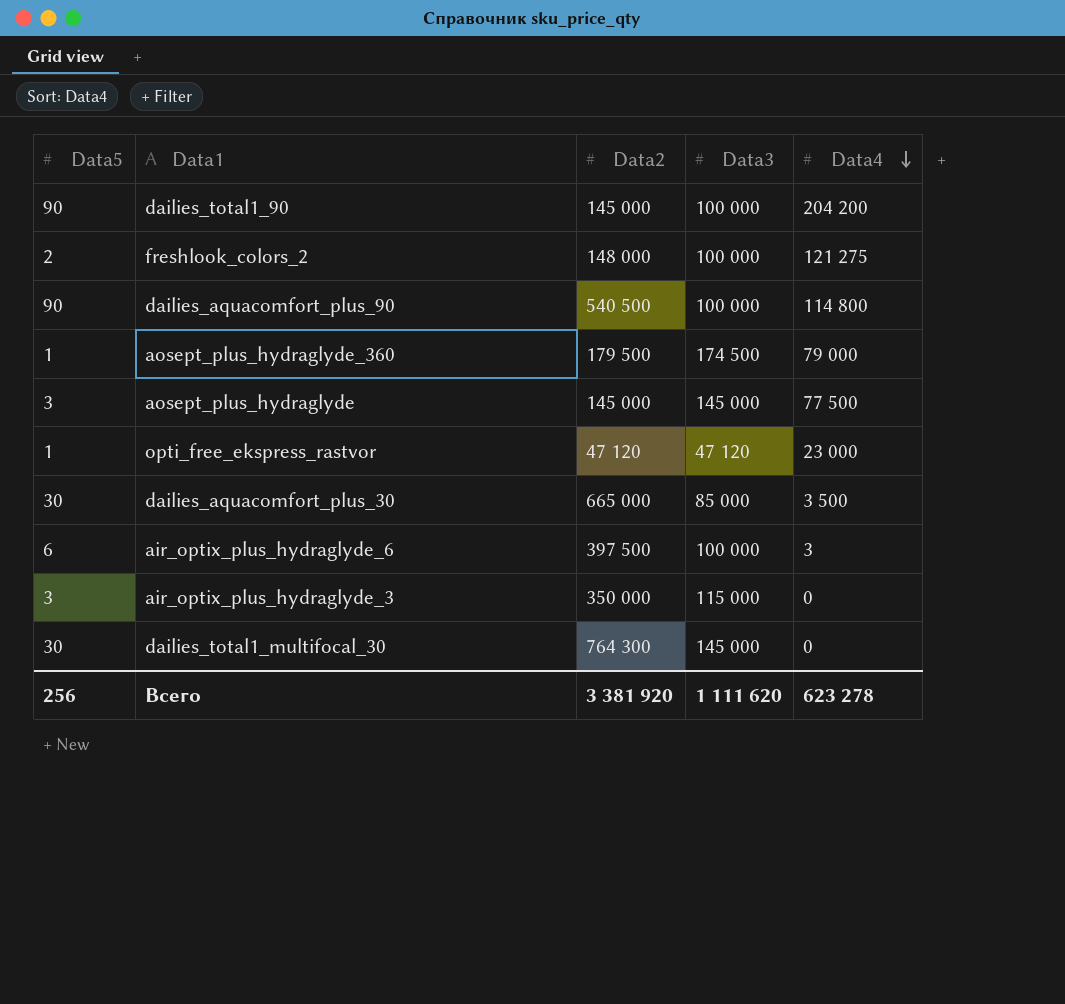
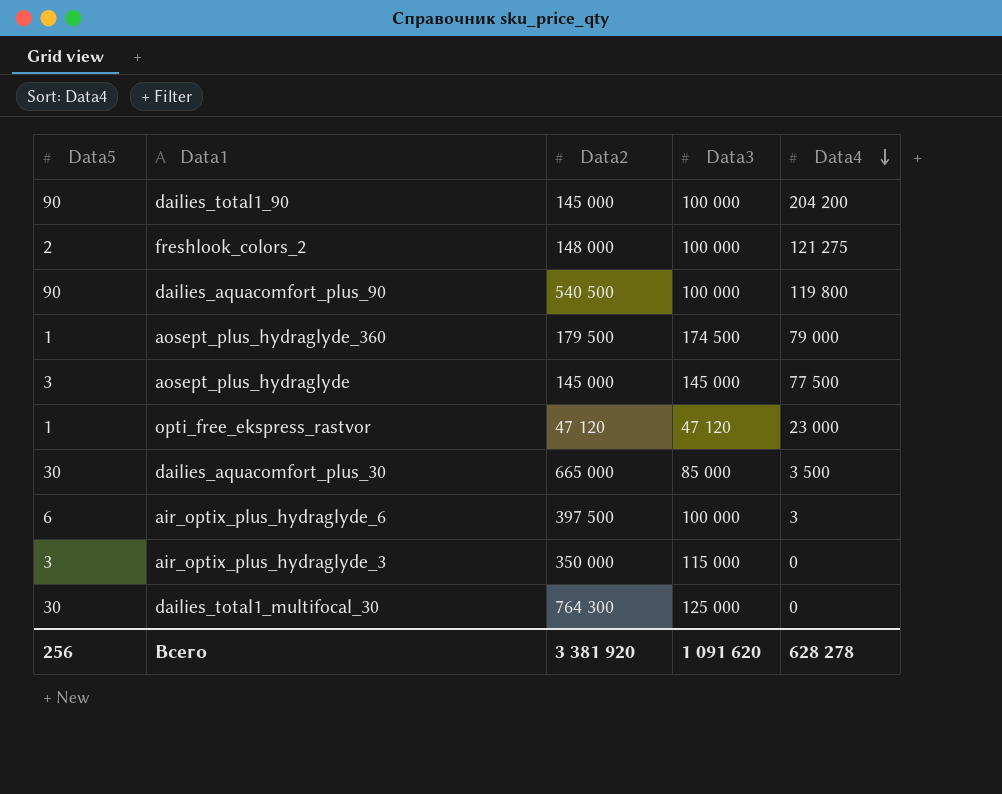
dailies_aquacomfort_plus_90 | Data4: 114 800 -> 119 800
dailies_total1_multifocal_30 | Data3: 145 000 -> 125 000
Всего | Data3: 1 111 620 -> 1 091 620
Всего | Data4: 623 278 -> 628 278

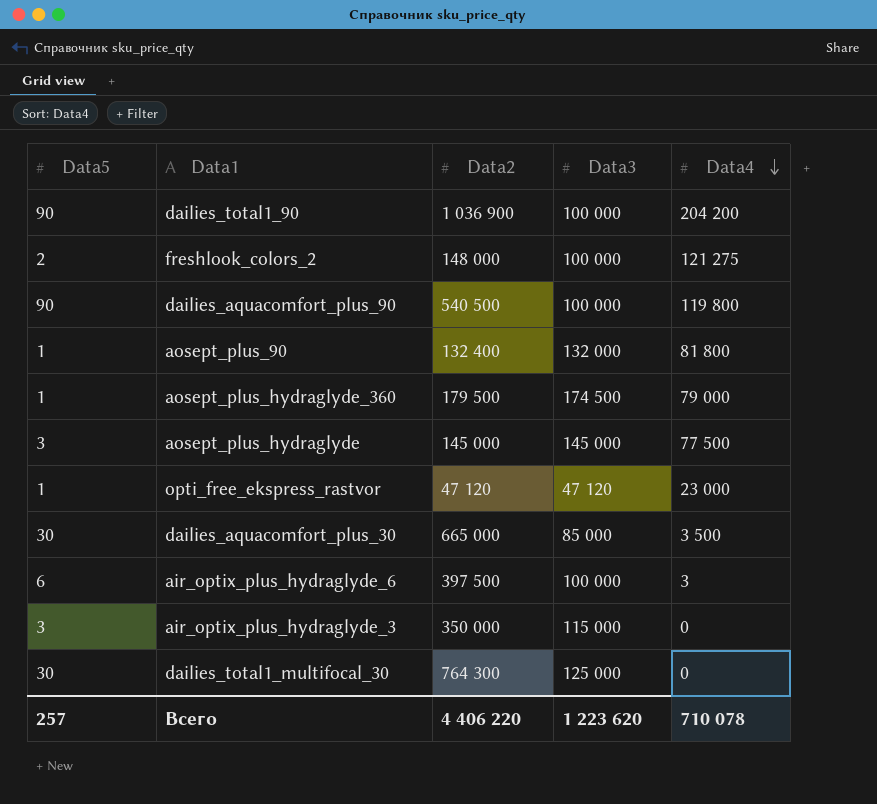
dailies_total1_90 | Data2: 145 000 -> 1 036 900
row aosept_plus_90: none -> 1 | 132 400 | 132 000 | 81 800
Всего | Data5: 256 -> 257
Всего | Data2: 3 381 920 -> 4 406 220
Всего | Data3: 1 091 620 -> 1 223 620
Всего | Data4: 628 278 -> 710 078

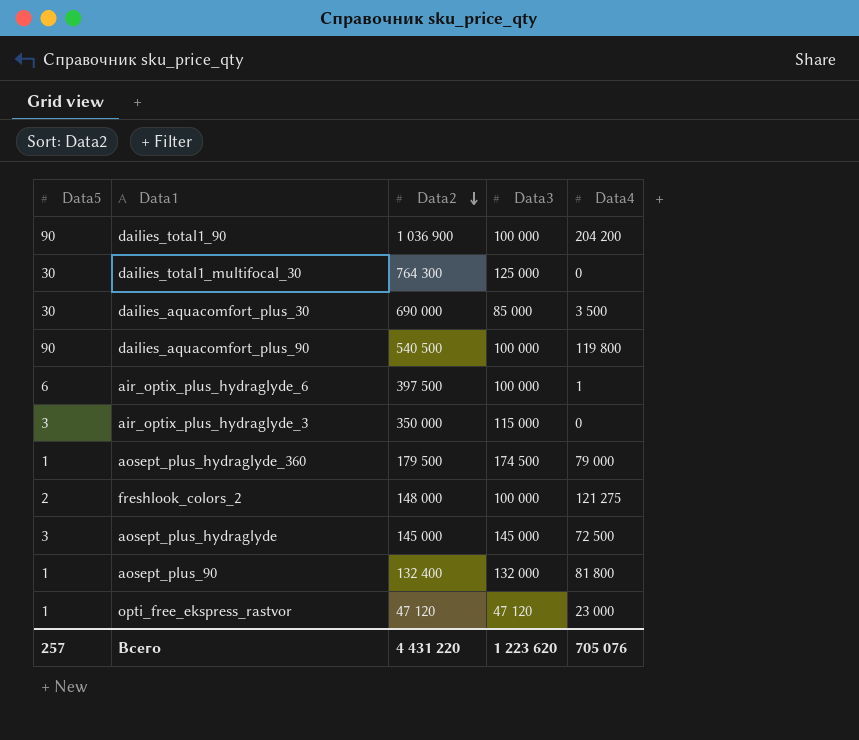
row order: Data4 descending -> Data2 descending
dailies_aquacomfort_plus_30 | Data2: 665 000 -> 690 000
air_optix_plus_hydraglyde_6 | Data4: 3 -> 1
aosept_plus_hydraglyde | Data4: 77 500 -> 72 500
Всего | Data2: 4 406 220 -> 4 431 220
Всего | Data4: 710 078 -> 705 076

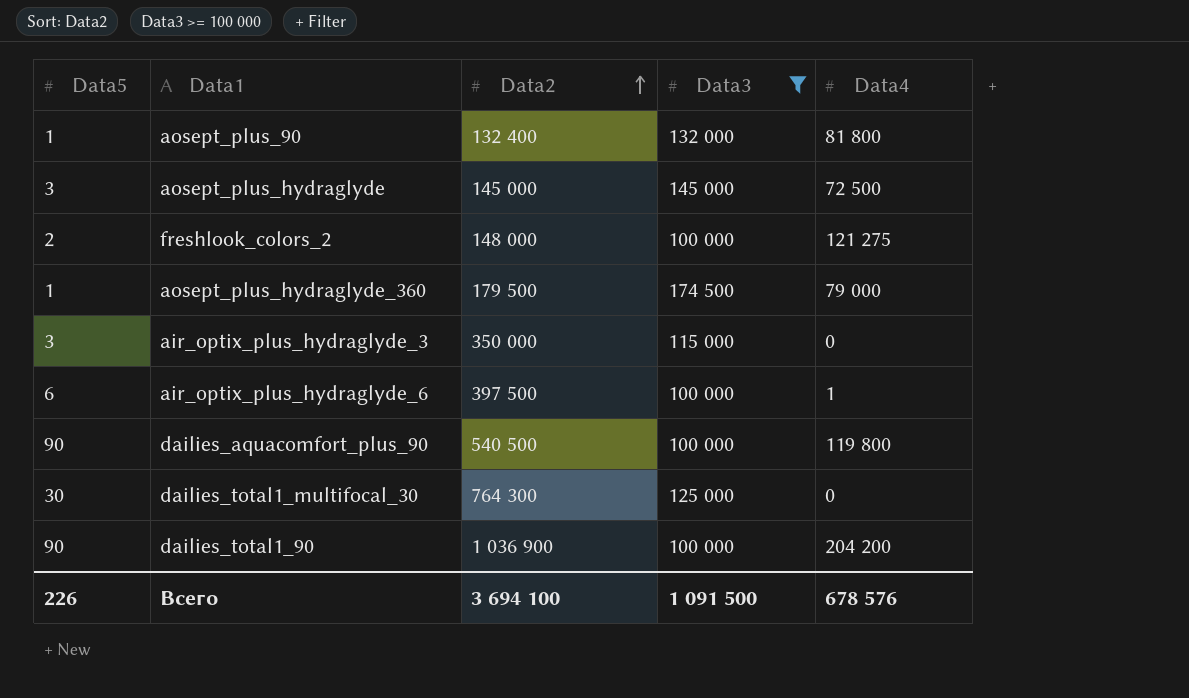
filter: none -> Data3 >= 100 000
row order: Data2 descending -> Data2 ascending
Всего | Data5: 257 -> 226
Всего | Data2: 4 431 220 -> 3 694 100
Всего | Data3: 1 223 620 -> 1 091 500
Всего | Data4: 705 076 -> 678 576

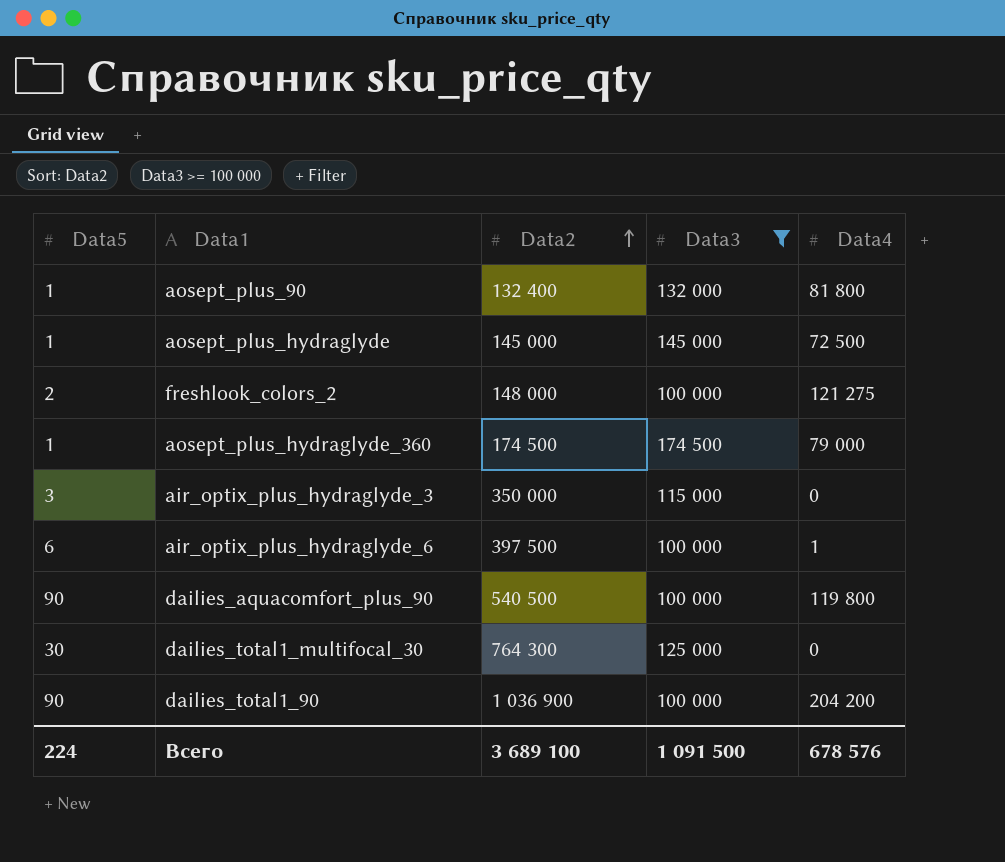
aosept_plus_hydraglyde | Data5: 3 -> 1
aosept_plus_hydraglyde_360 | Data2: 179 500 -> 174 500
Всего | Data5: 226 -> 224
Всего | Data2: 3 694 100 -> 3 689 100

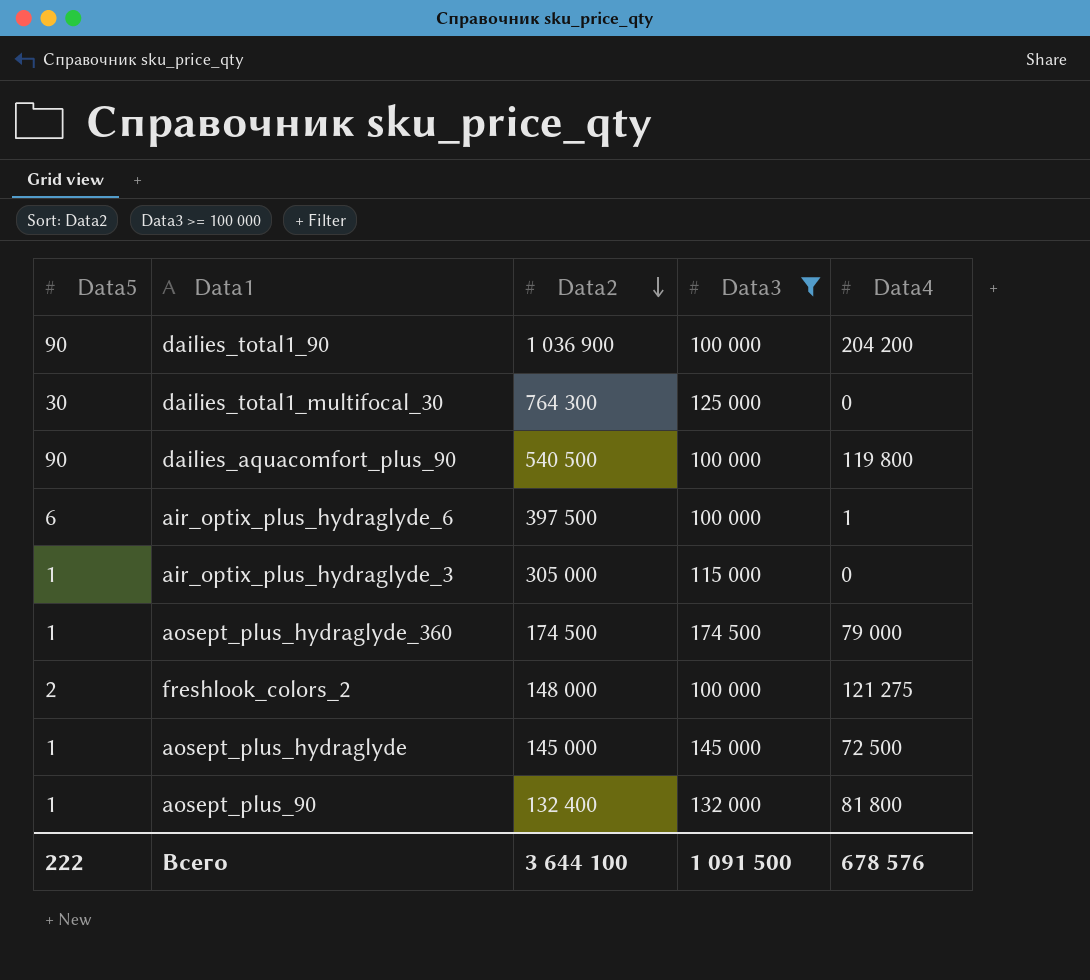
row order: Data2 ascending -> Data2 descending
air_optix_plus_hydraglyde_3 | Data5: 3 -> 1
air_optix_plus_hydraglyde_3 | Data2: 350 000 -> 305 000
Всего | Data5: 224 -> 222
Всего | Data2: 3 689 100 -> 3 644 100

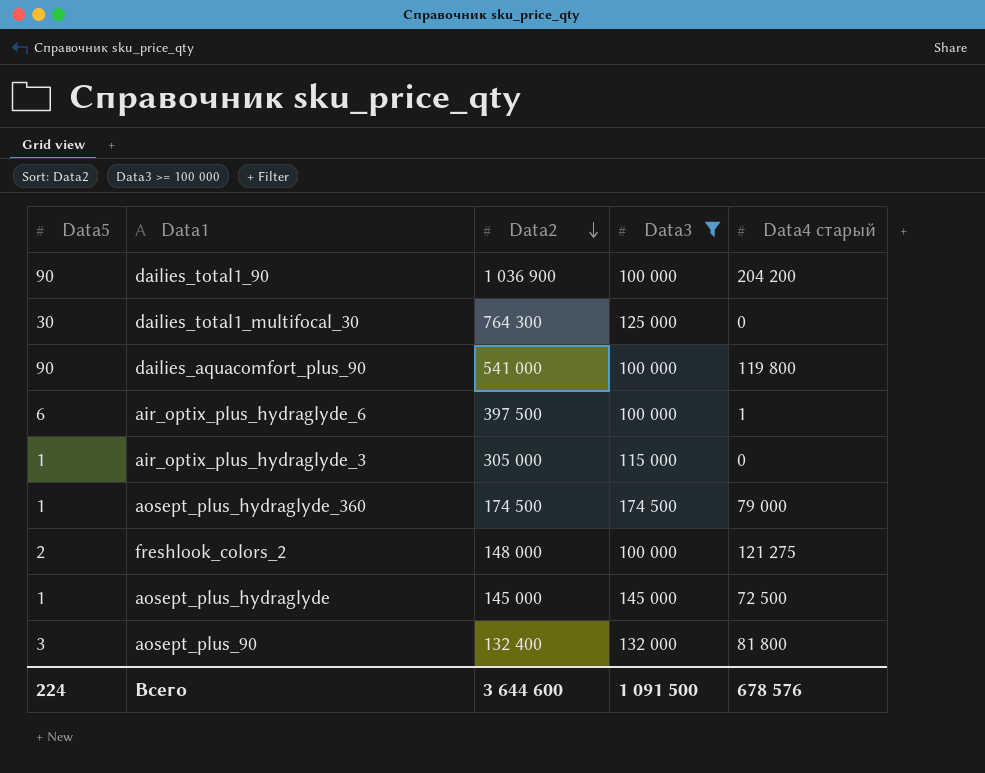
column name: Data4 -> Data4 старый
dailies_aquacomfort_plus_90 | Data2: 540 500 -> 541 000
aosept_plus_90 | Data5: 1 -> 3
Всего | Data5: 222 -> 224
Всего | Data2: 3 644 100 -> 3 644 600

